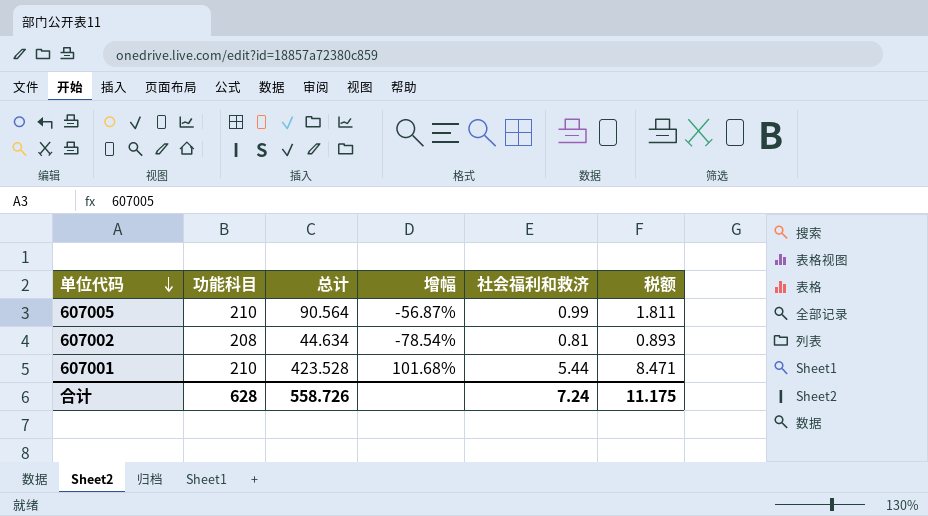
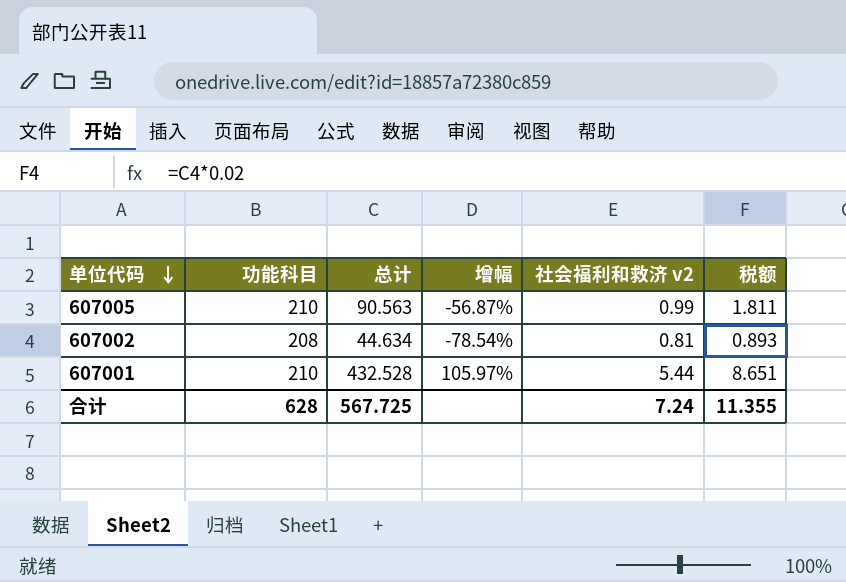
column name: 社会福利和救济 -> 社会福利和救济 v2
607005 | 总计: 90.564 -> 90.563
607001 | 总计: 423.528 -> 432.528
607001 | 增幅: 101.68% -> 105.97%
607001 | 税额: 8.471 -> 8.651
合计 | 总计: 558.726 -> 567.725
合计 | 税额: 11.175 -> 11.355

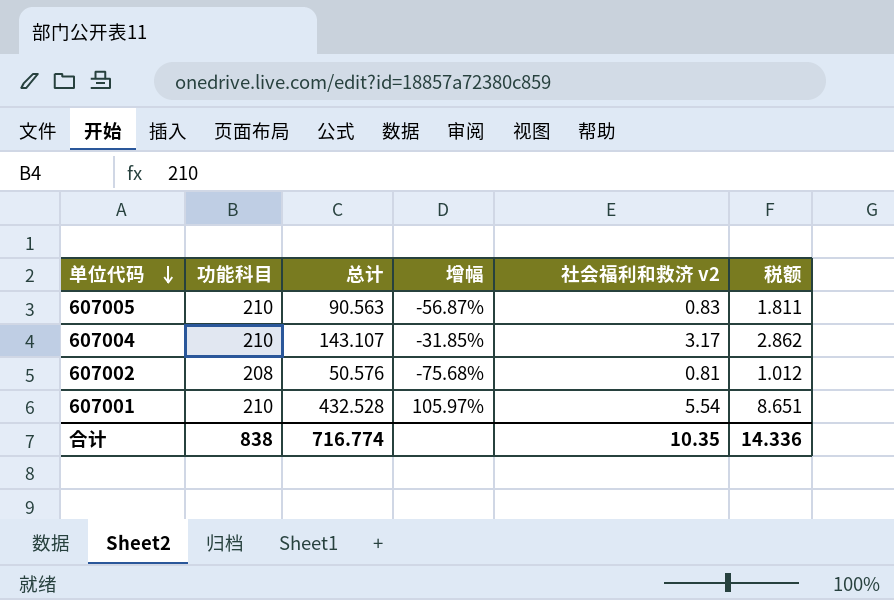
607005 | 社会福利和救济 v2: 0.99 -> 0.83
row 607004: none -> 210 | 143.107 | -31.85% | 3.17 | 2.862
607002 | 总计: 44.634 -> 50.576
607002 | 增幅: -78.54% -> -75.68%
607002 | 税额: 0.893 -> 1.012
607001 | 社会福利和救济 v2: 5.44 -> 5.54
合计 | 功能科目: 628 -> 838
合计 | 总计: 567.725 -> 716.774
合计 | 社会福利和救济 v2: 7.24 -> 10.35
合计 | 税额: 11.355 -> 14.336

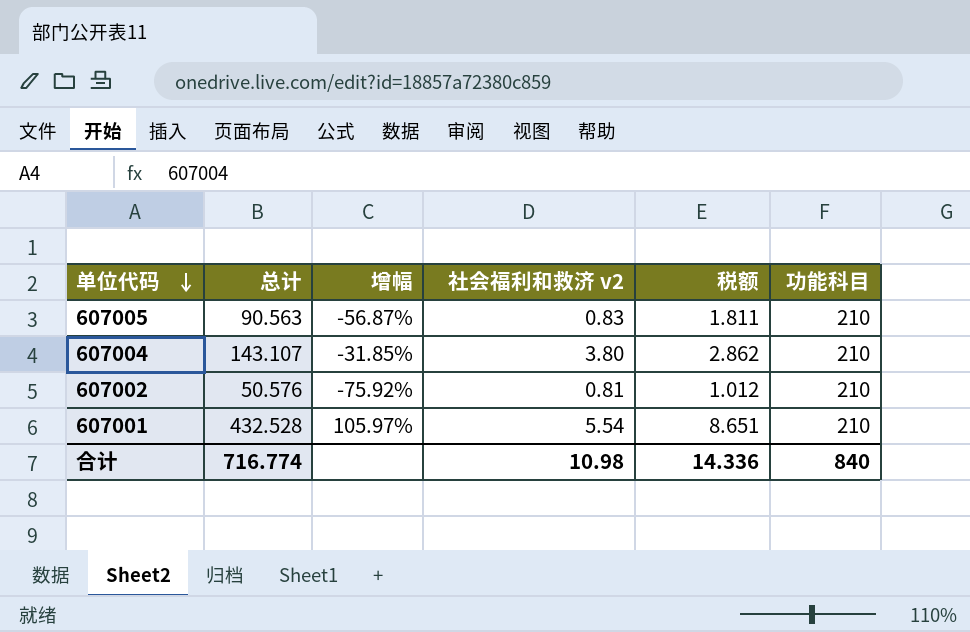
column 功能科目 | position: 2 -> 6
607004 | 社会福利和救济 v2: 3.17 -> 3.80
607002 | 增幅: -75.68% -> -75.92%
607002 | 功能科目: 208 -> 210
合计 | 社会福利和救济 v2: 10.35 -> 10.98
合计 | 功能科目: 838 -> 840

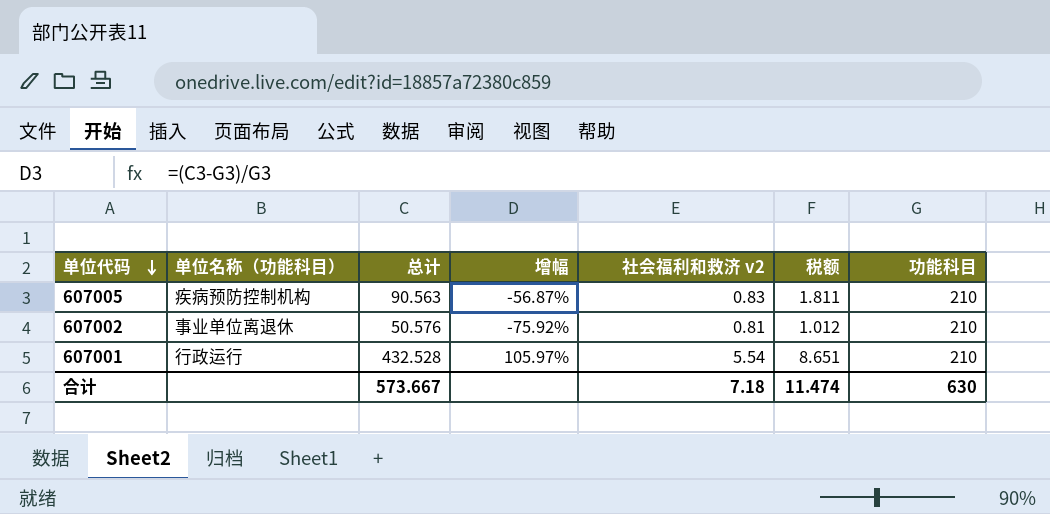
column 单位名称（功能科目） | position: none -> 2
row 607004: 143.107 | -31.85% | 3.80 | 2.862 | 210 -> none
合计 | 总计: 716.774 -> 573.667
合计 | 社会福利和救济 v2: 10.98 -> 7.18
合计 | 税额: 14.336 -> 11.474
合计 | 功能科目: 840 -> 630

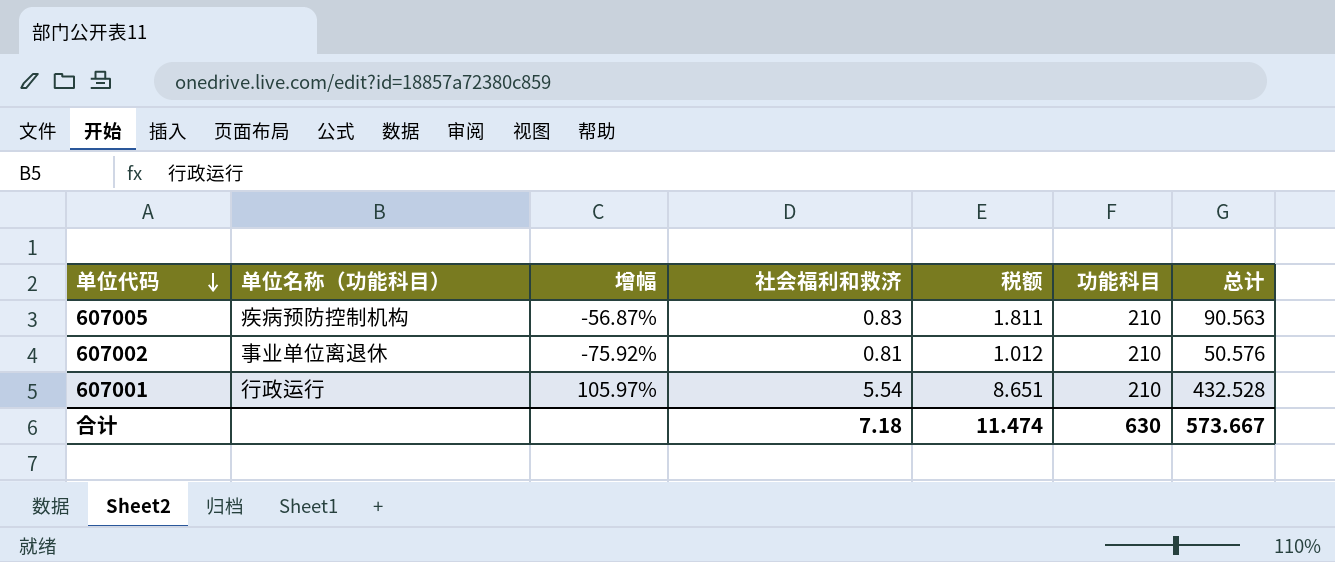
column name: 社会福利和救济 v2 -> 社会福利和救济
column 总计 | position: 3 -> 7

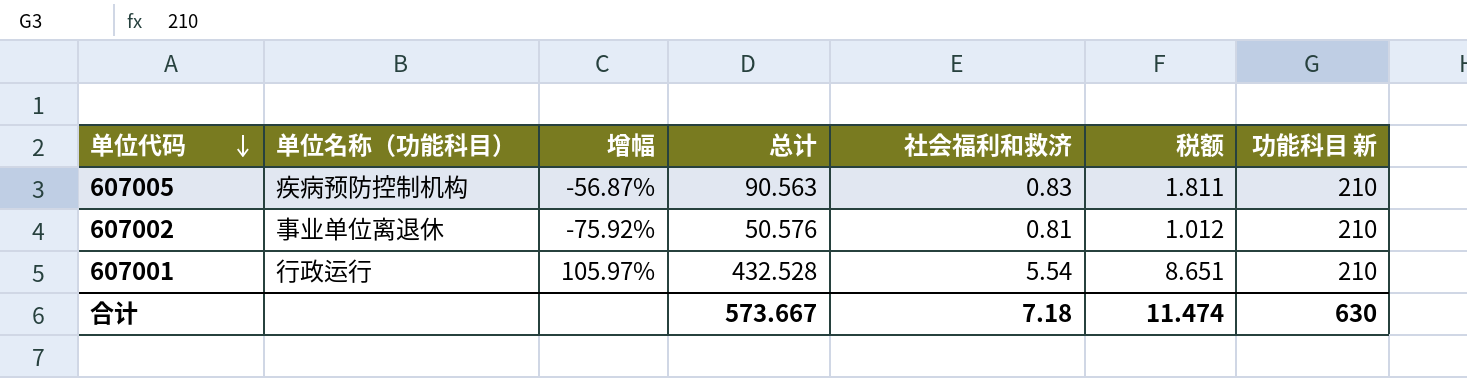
column 总计 | position: 7 -> 4
column name: 功能科目 -> 功能科目 新

